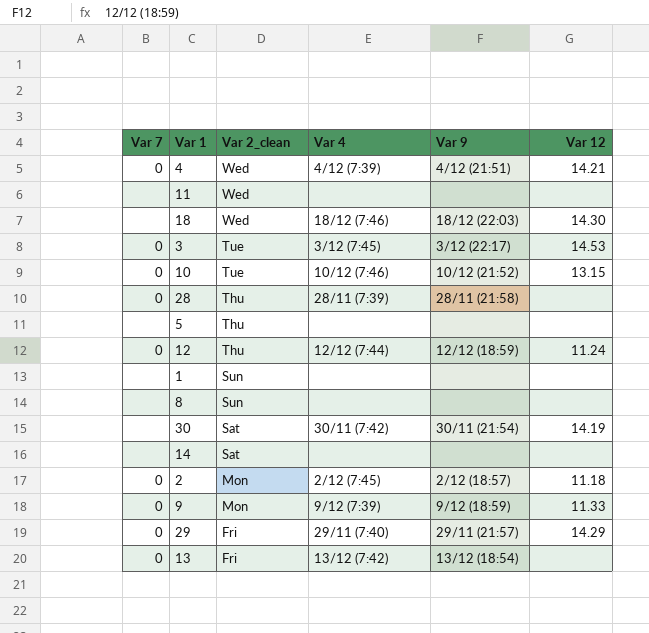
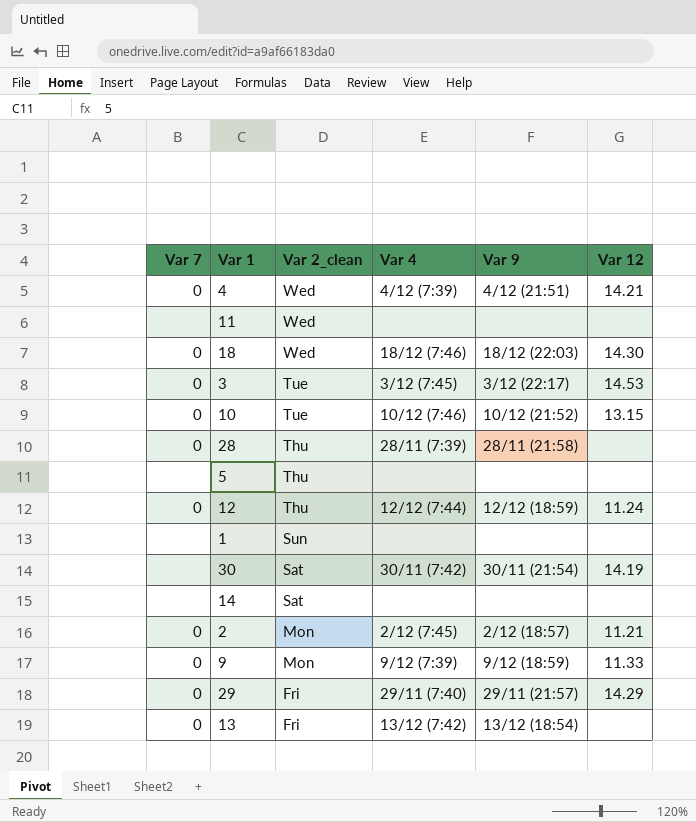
row 8: none | Sun | none | none | none -> none
18 | Var 7: none -> 0
2 | Var 12: 11.18 -> 11.21

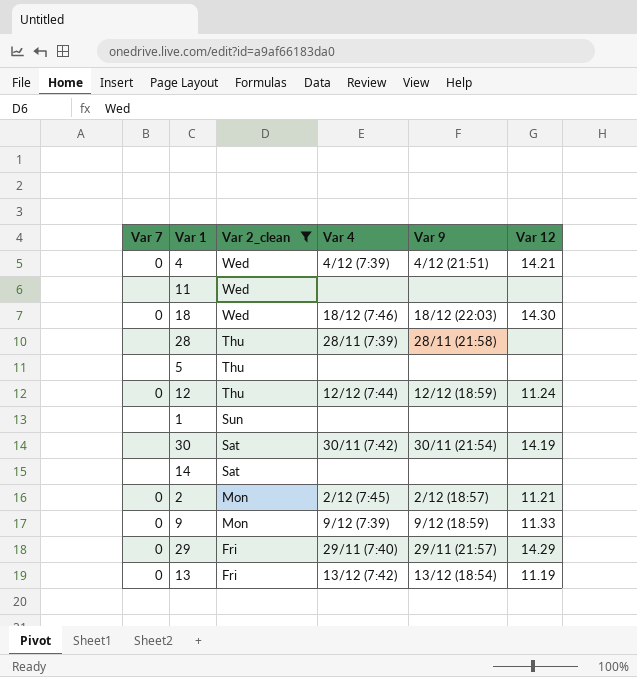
filter: none -> Var 2_clean != Tue
28 | Var 7: 0 -> none
13 | Var 12: none -> 11.19

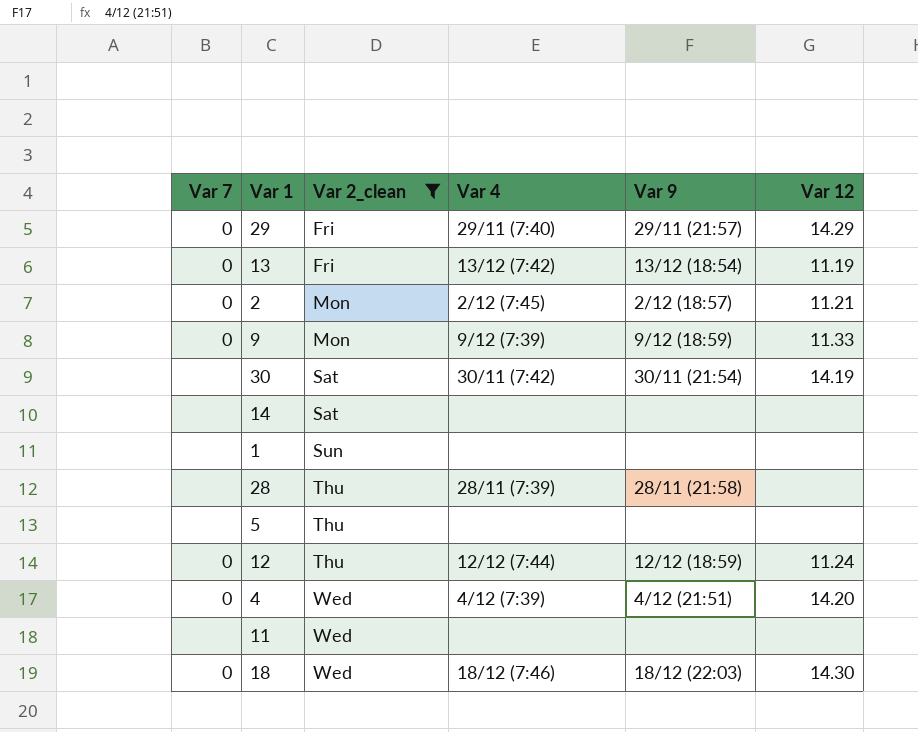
row order: Var 2_clean descending -> Var 2_clean ascending
4 | Var 12: 14.21 -> 14.20

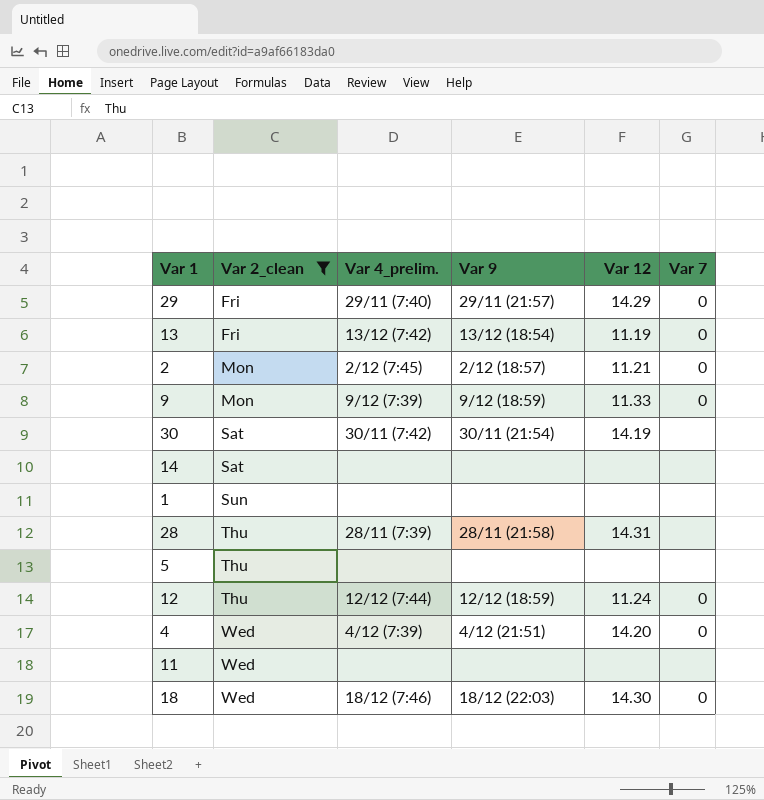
column name: Var 4 -> Var 4_prelim.
column Var 7 | position: 1 -> 6
28 | Var 12: none -> 14.31

